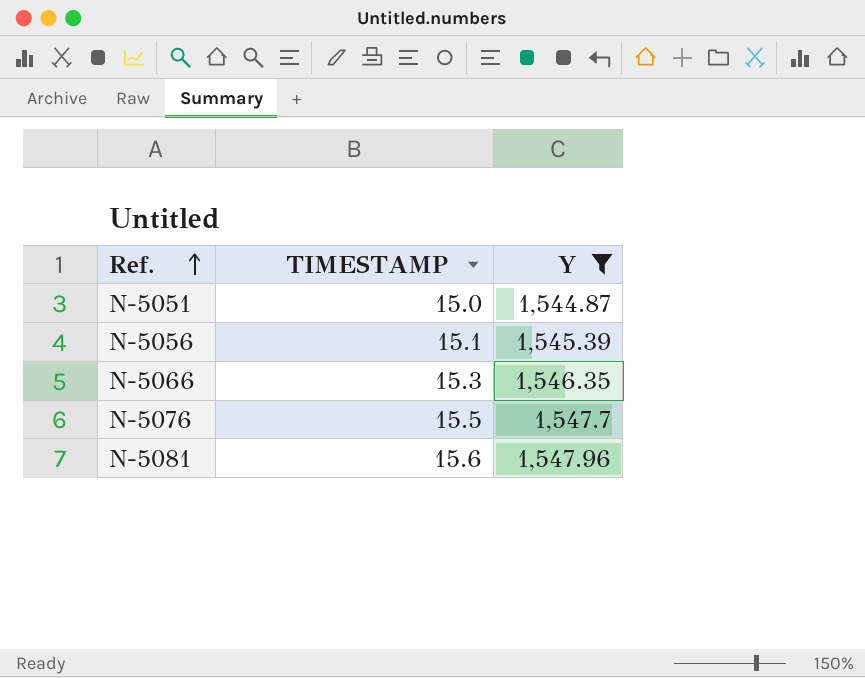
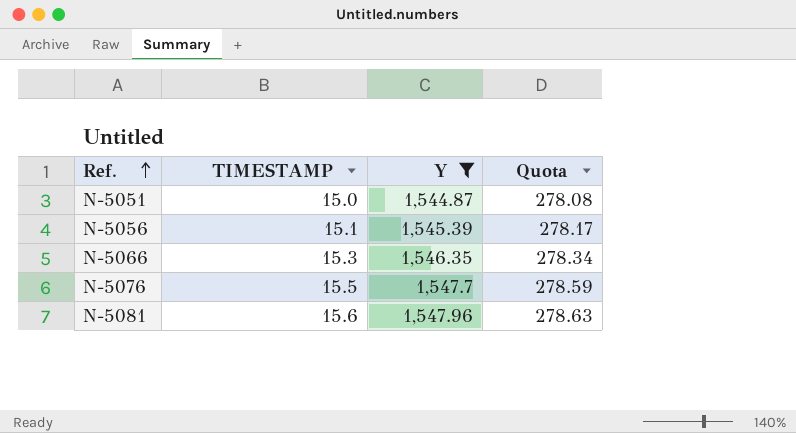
column Quota | formula: none -> [Y] * 0.18

